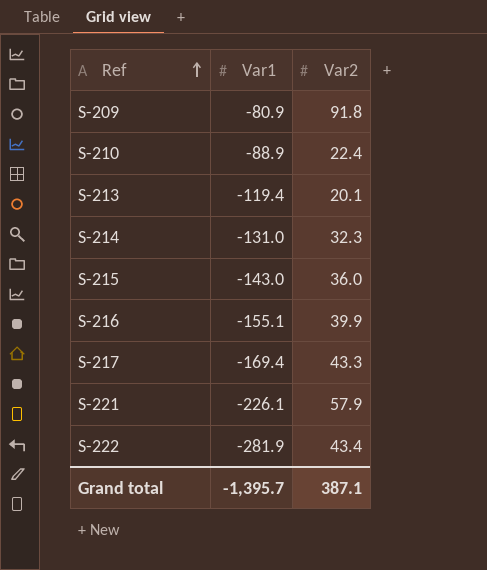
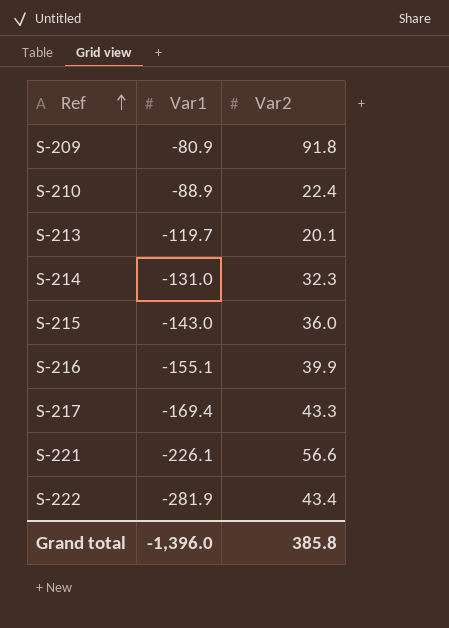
S-213 | Var1: -119.4 -> -119.7
S-221 | Var2: 57.9 -> 56.6
Grand total | Var1: -1,395.7 -> -1,396.0
Grand total | Var2: 387.1 -> 385.8

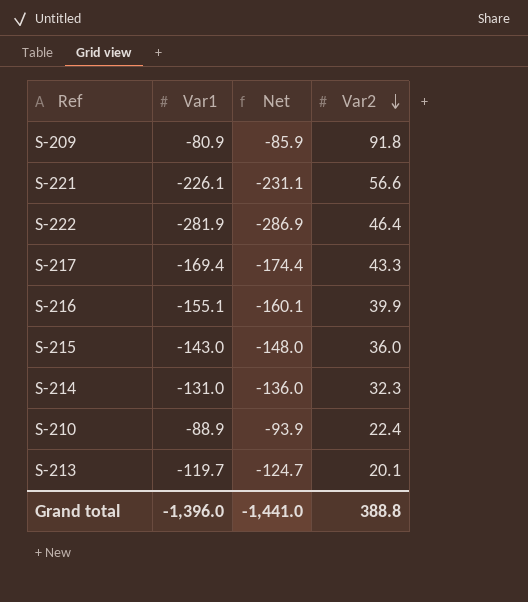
row order: Ref ascending -> Var2 descending
column Net | formula: none -> [Var1] - 5
S-222 | Var2: 43.4 -> 46.4
Grand total | Var2: 385.8 -> 388.8

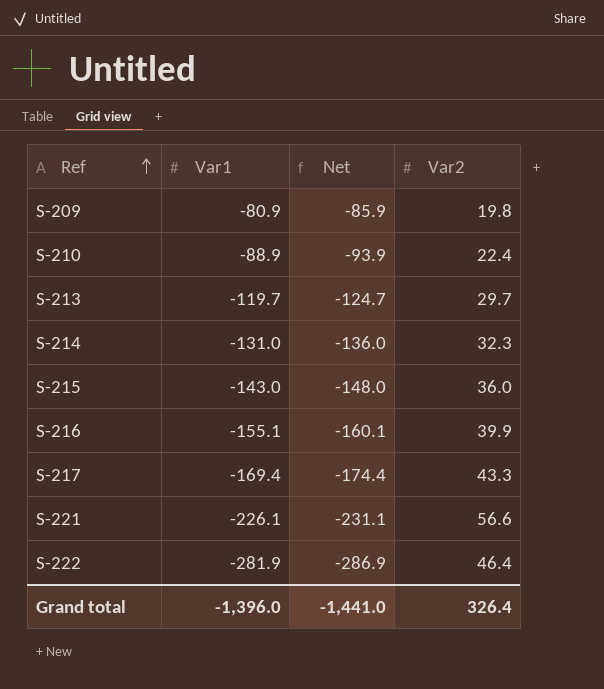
row order: Var2 descending -> Ref ascending
S-209 | Var2: 91.8 -> 19.8
S-213 | Var2: 20.1 -> 29.7
Grand total | Var2: 388.8 -> 326.4

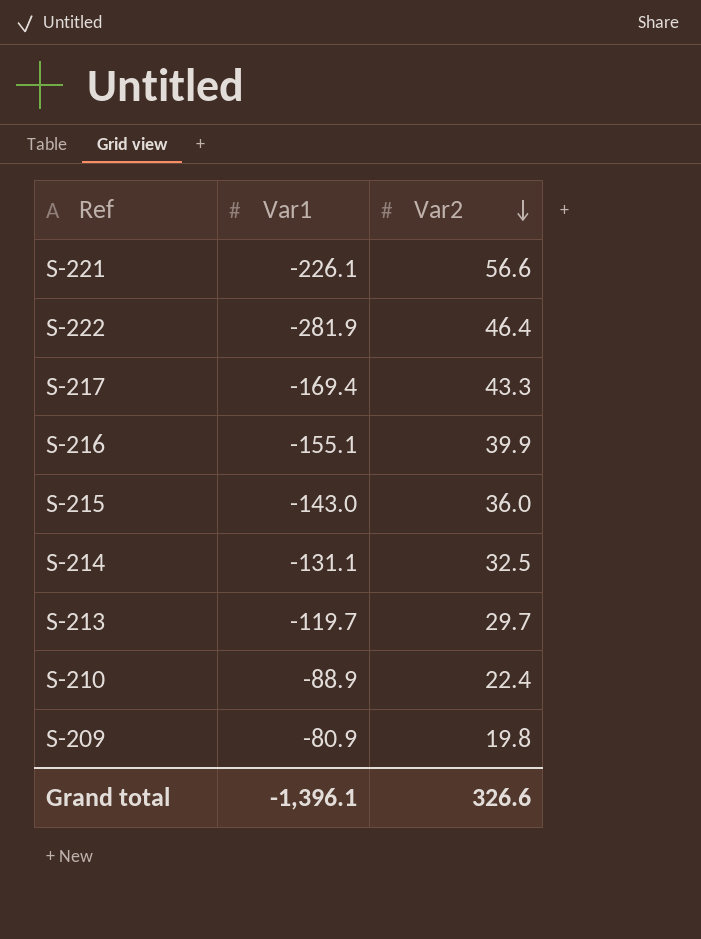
row order: Ref ascending -> Var2 descending
column Net | formula: [Var1] - 5 -> none
S-214 | Var1: -131.0 -> -131.1
S-214 | Var2: 32.3 -> 32.5
Grand total | Var1: -1,396.0 -> -1,396.1
Grand total | Var2: 326.4 -> 326.6

